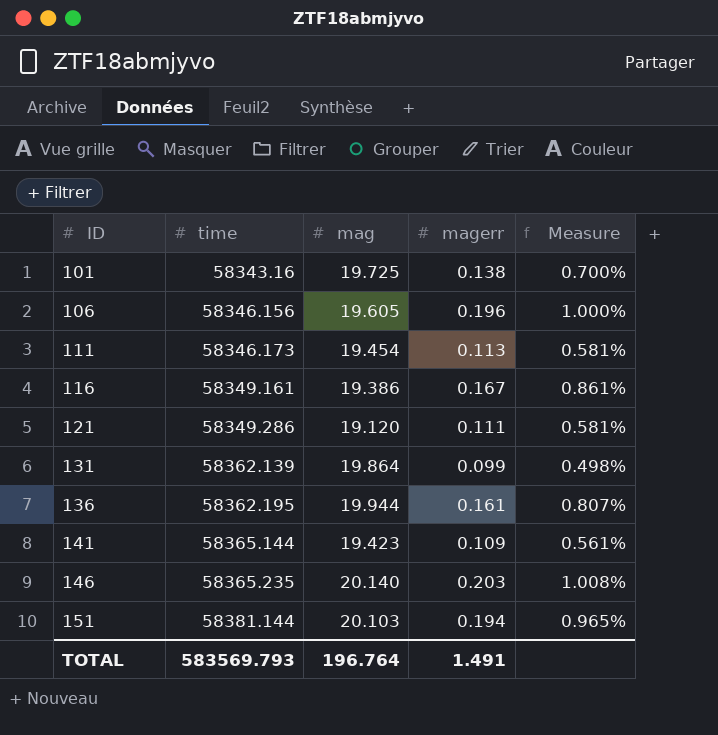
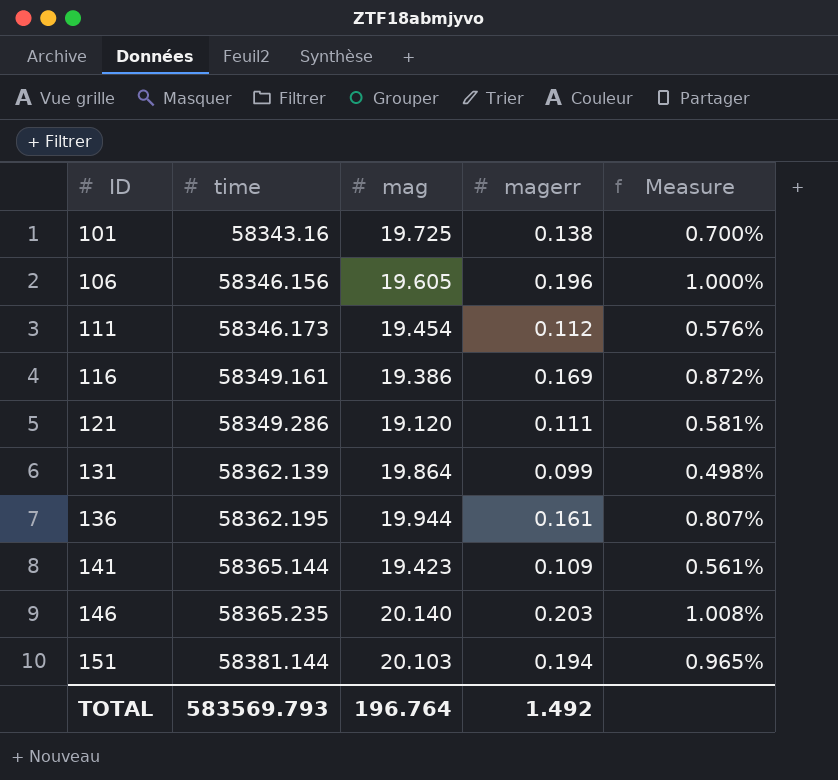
111 | magerr: 0.113 -> 0.112
111 | Measure: 0.581% -> 0.576%
116 | magerr: 0.167 -> 0.169
116 | Measure: 0.861% -> 0.872%
TOTAL | magerr: 1.491 -> 1.492

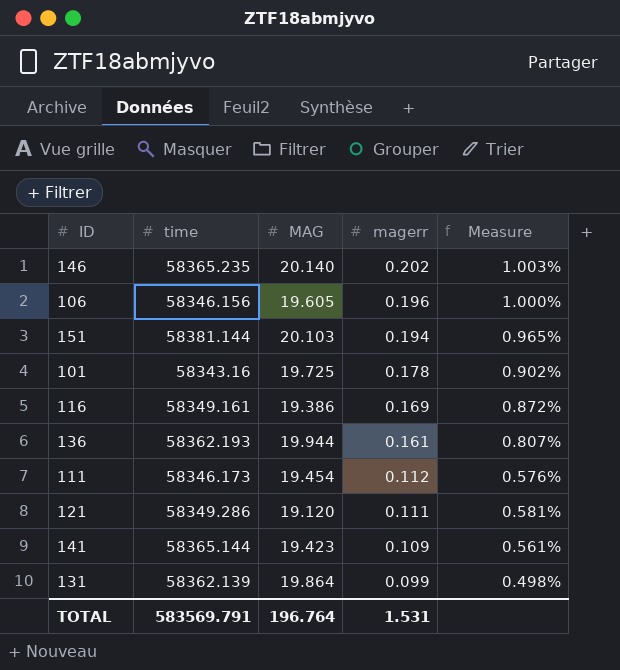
row order: ID ascending -> magerr descending
column name: mag -> MAG
146 | magerr: 0.203 -> 0.202
146 | Measure: 1.008% -> 1.003%
101 | magerr: 0.138 -> 0.178
101 | Measure: 0.700% -> 0.902%
136 | time: 58362.195 -> 58362.193
TOTAL | time: 583569.793 -> 583569.791
TOTAL | magerr: 1.492 -> 1.531

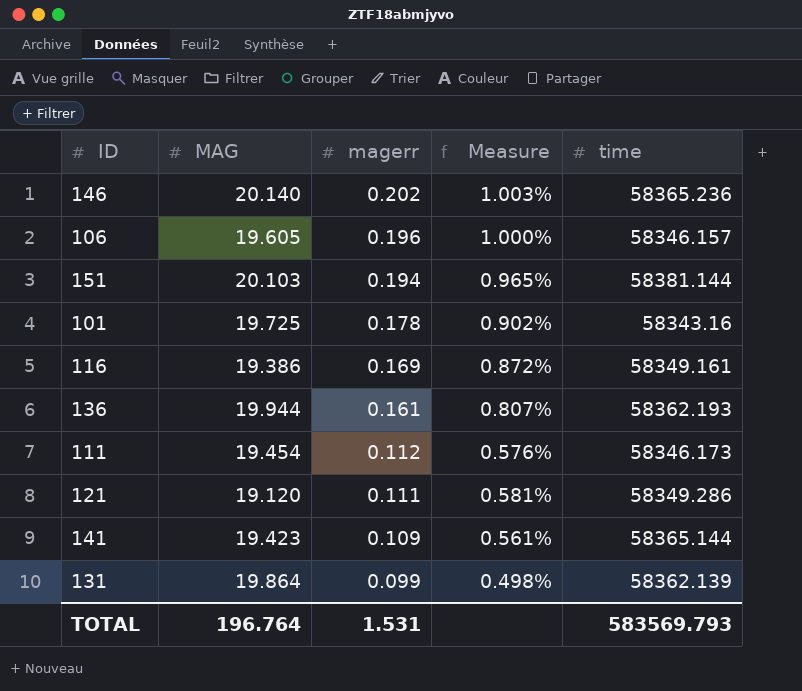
column time | position: 2 -> 5
146 | time: 58365.235 -> 58365.236
106 | time: 58346.156 -> 58346.157
TOTAL | time: 583569.791 -> 583569.793

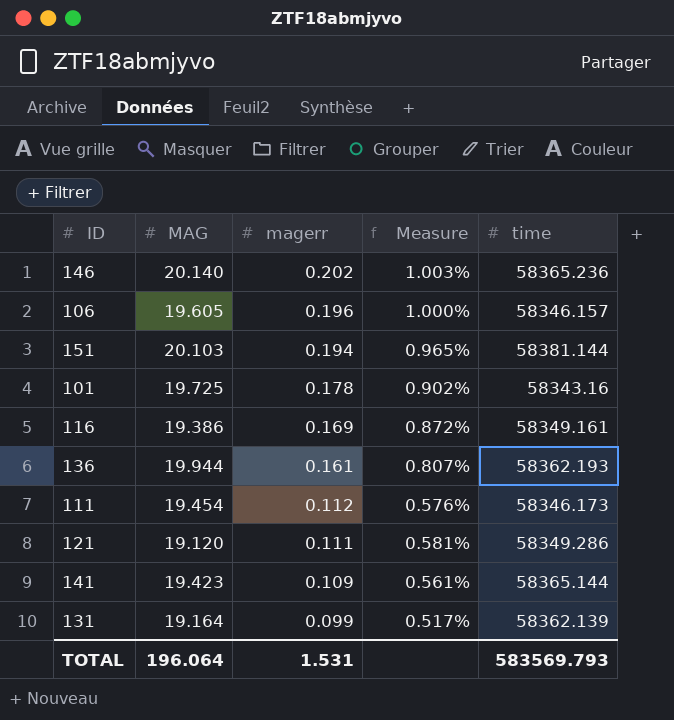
131 | MAG: 19.864 -> 19.164
131 | Measure: 0.498% -> 0.517%
TOTAL | MAG: 196.764 -> 196.064

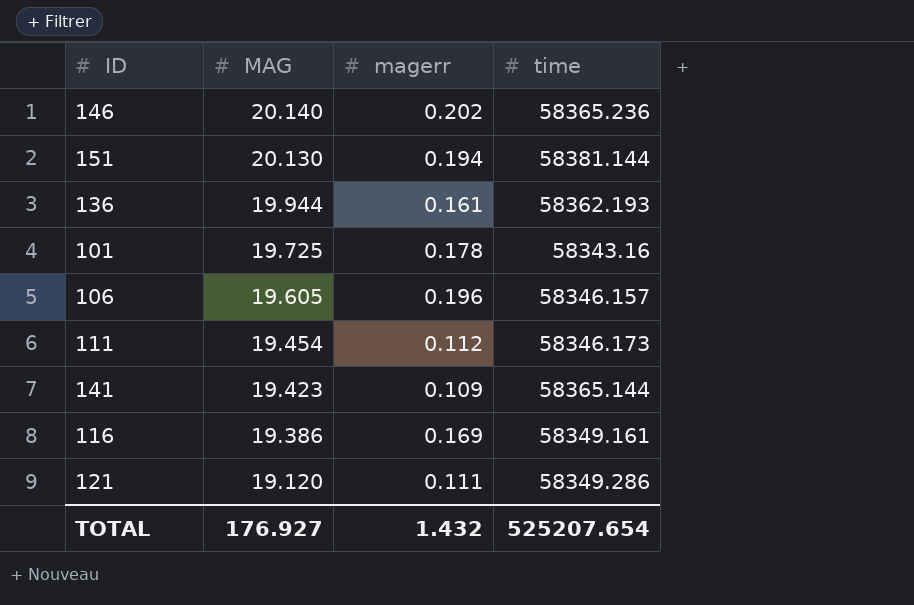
row order: magerr descending -> MAG descending
column Measure | formula: [magerr] / [MAG] -> none
row 131: 19.164 | 0.099 | 0.517% | 58362.139 -> none
151 | MAG: 20.103 -> 20.130
TOTAL | MAG: 196.064 -> 176.927
TOTAL | magerr: 1.531 -> 1.432
TOTAL | time: 583569.793 -> 525207.654

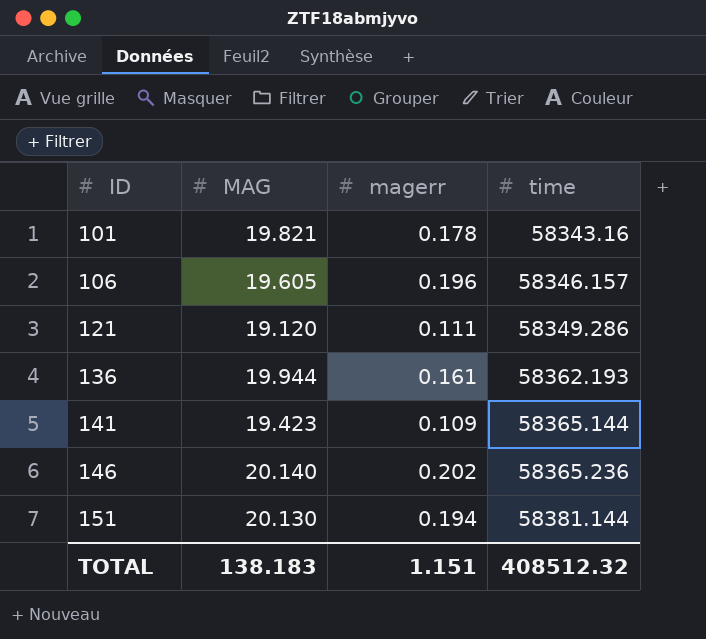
row order: MAG descending -> ID ascending
row 111: 19.454 | 0.112 | 58346.173 -> none
row 116: 19.386 | 0.169 | 58349.161 -> none
101 | MAG: 19.725 -> 19.821
TOTAL | MAG: 176.927 -> 138.183
TOTAL | magerr: 1.432 -> 1.151
TOTAL | time: 525207.654 -> 408512.32

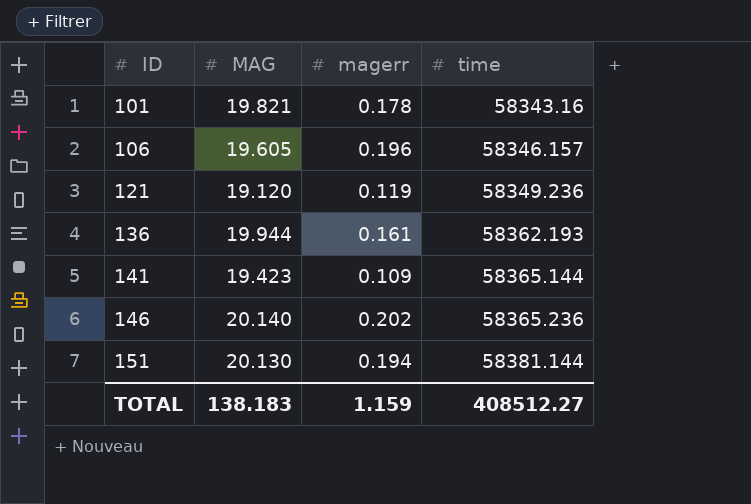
121 | magerr: 0.111 -> 0.119
121 | time: 58349.286 -> 58349.236
TOTAL | magerr: 1.151 -> 1.159
TOTAL | time: 408512.32 -> 408512.27

